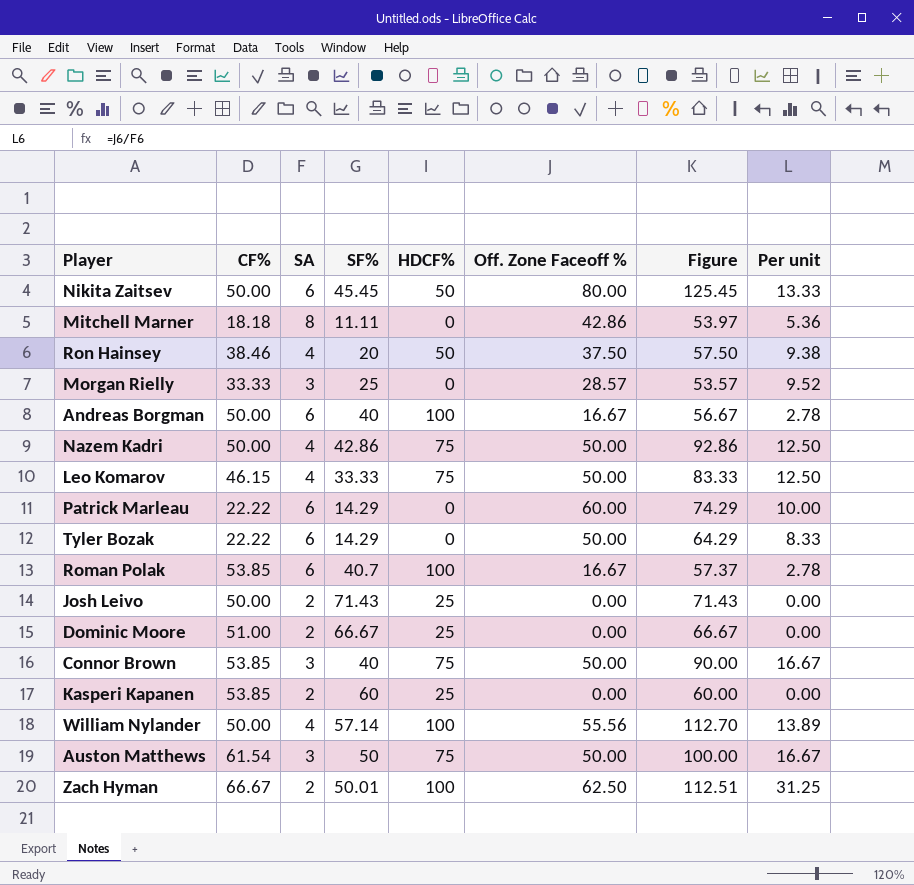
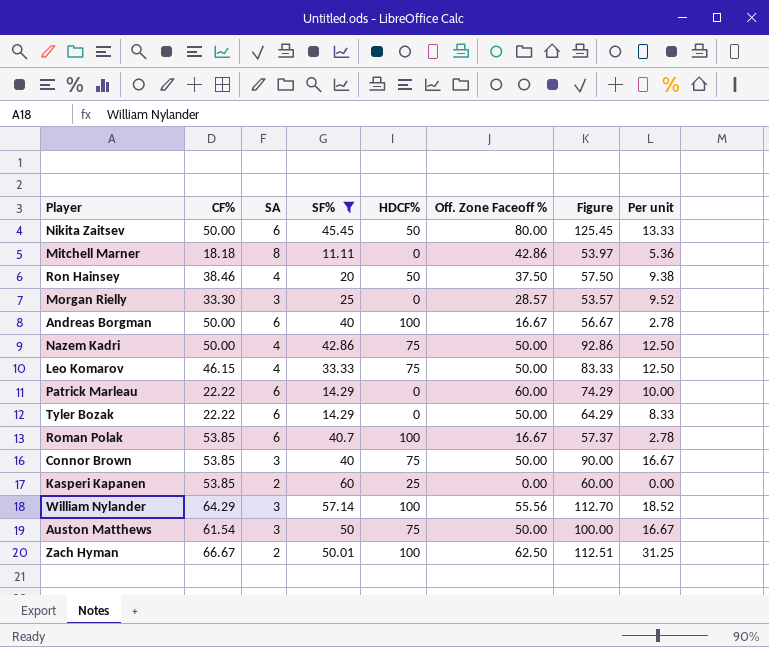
filter: none -> SF% <= 60
Morgan Rielly | CF%: 33.33 -> 33.30
William Nylander | CF%: 50.00 -> 64.29
William Nylander | SA: 4 -> 3
William Nylander | Per unit: 13.89 -> 18.52

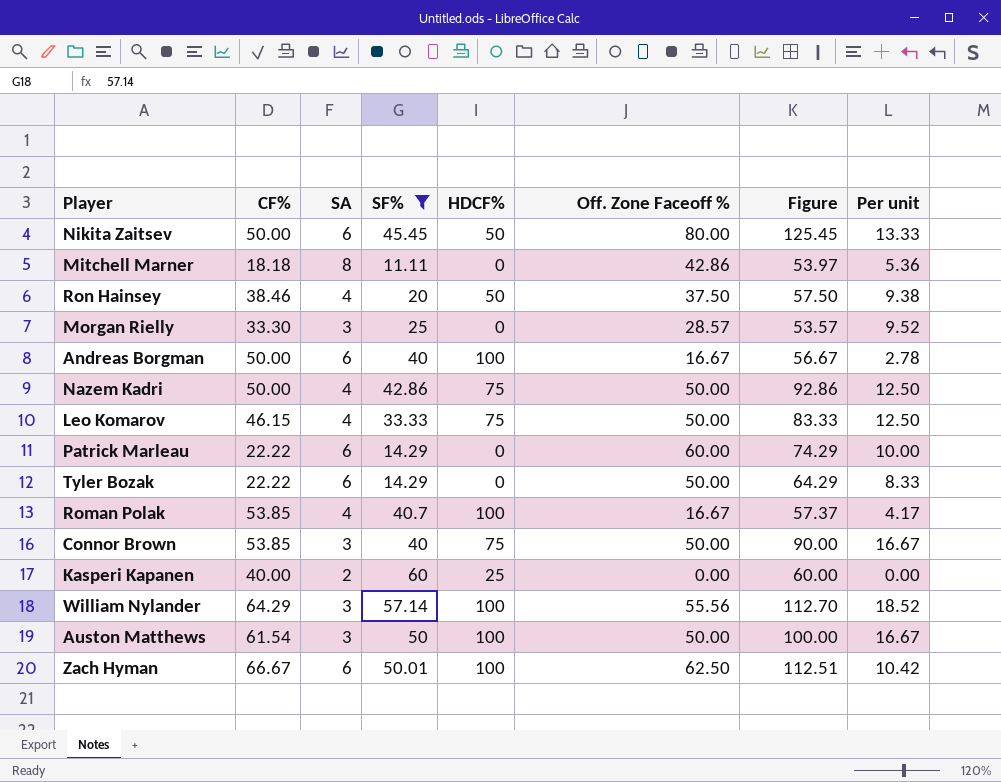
Roman Polak | SA: 6 -> 4
Roman Polak | Per unit: 2.78 -> 4.17
Kasperi Kapanen | CF%: 53.85 -> 40.00
Auston Matthews | HDCF%: 75 -> 100
Zach Hyman | SA: 2 -> 6
Zach Hyman | Per unit: 31.25 -> 10.42

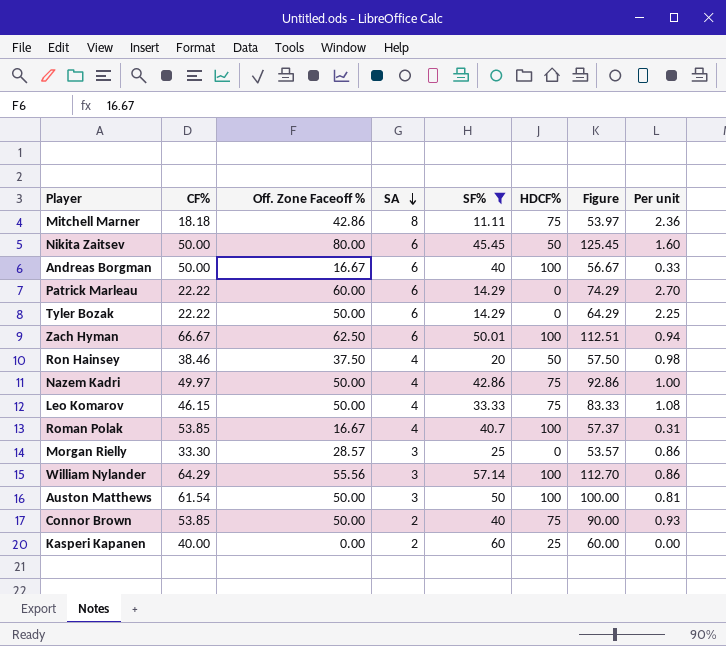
row order: none -> SA descending
column Off. Zone Faceoff % | position: 6 -> 3
column Per unit | formula: [Off. Zone Faceoff %] / [SA] -> [Off. Zone Faceoff %] / [CF%]
Mitchell Marner | HDCF%: 0 -> 75
Nazem Kadri | CF%: 50.00 -> 49.97
Connor Brown | SA: 3 -> 2

